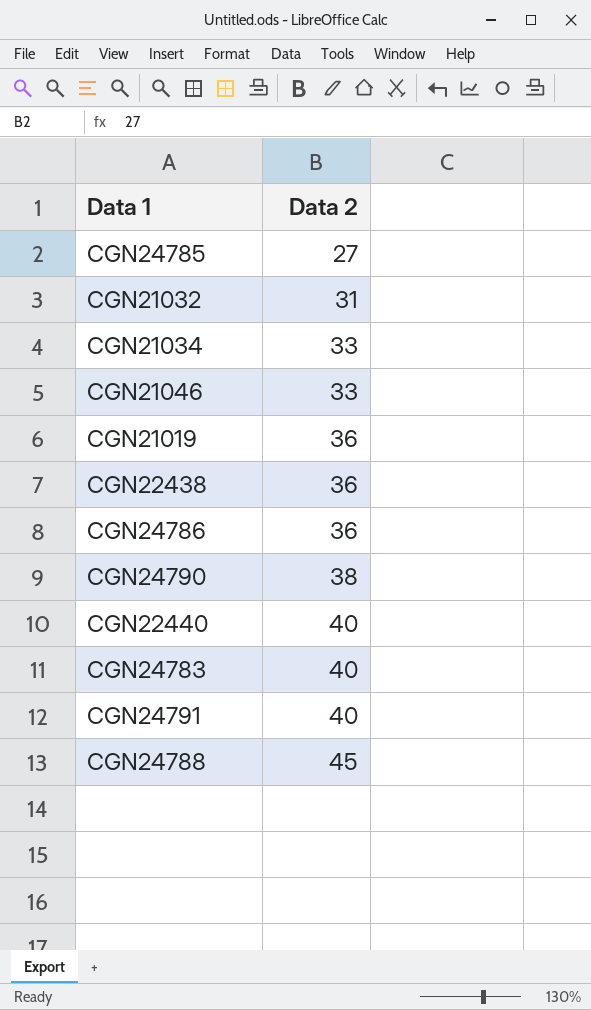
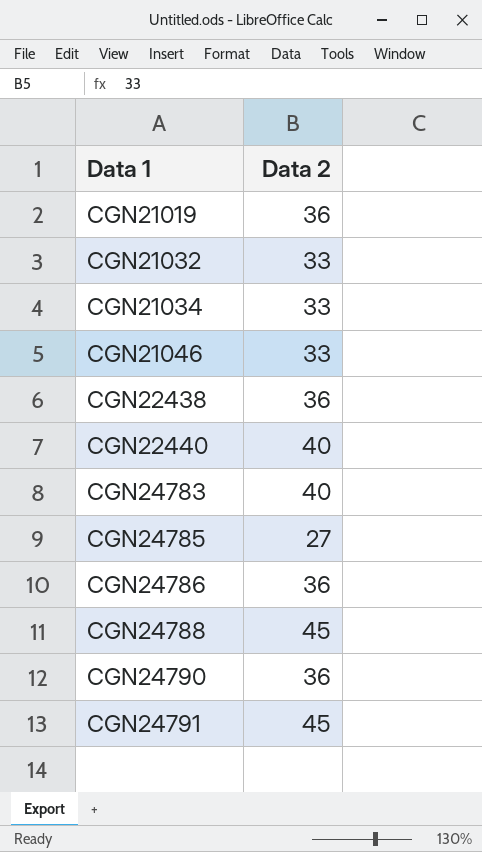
row order: Data 2 ascending -> Data 1 ascending
CGN21032 | Data 2: 31 -> 33
CGN24790 | Data 2: 38 -> 36
CGN24791 | Data 2: 40 -> 45

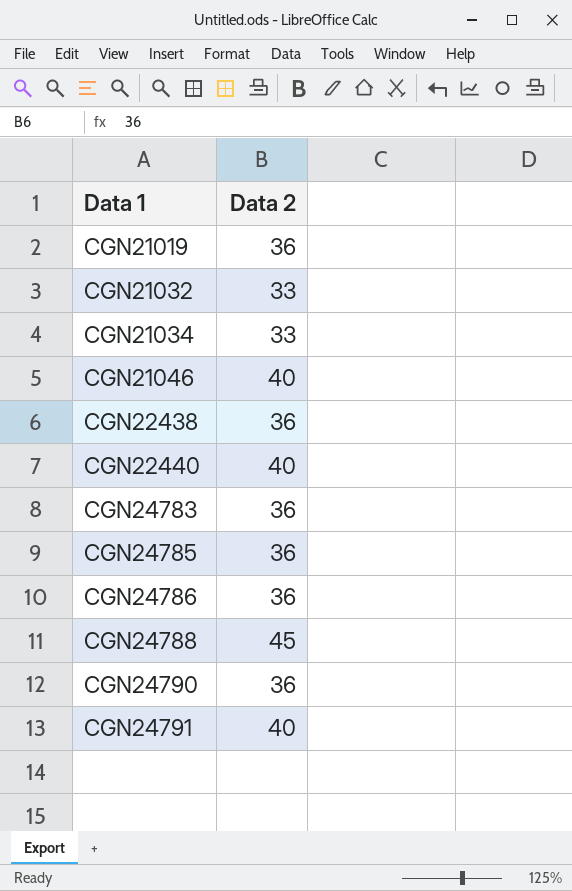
CGN21046 | Data 2: 33 -> 40
CGN24783 | Data 2: 40 -> 36
CGN24785 | Data 2: 27 -> 36
CGN24791 | Data 2: 45 -> 40

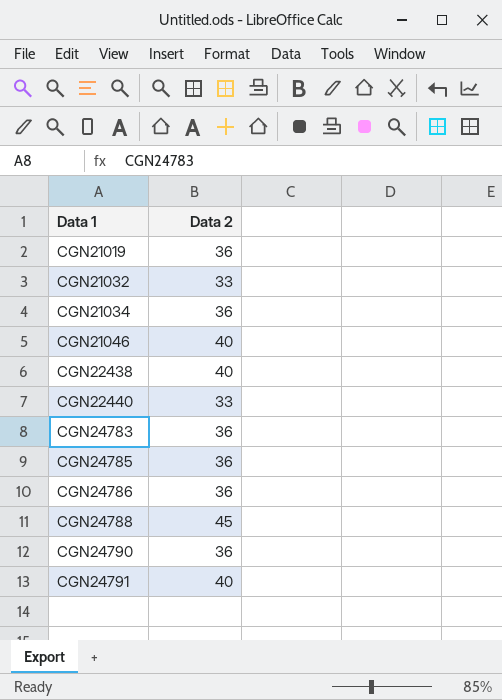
CGN21034 | Data 2: 33 -> 36
CGN22438 | Data 2: 36 -> 40
CGN22440 | Data 2: 40 -> 33

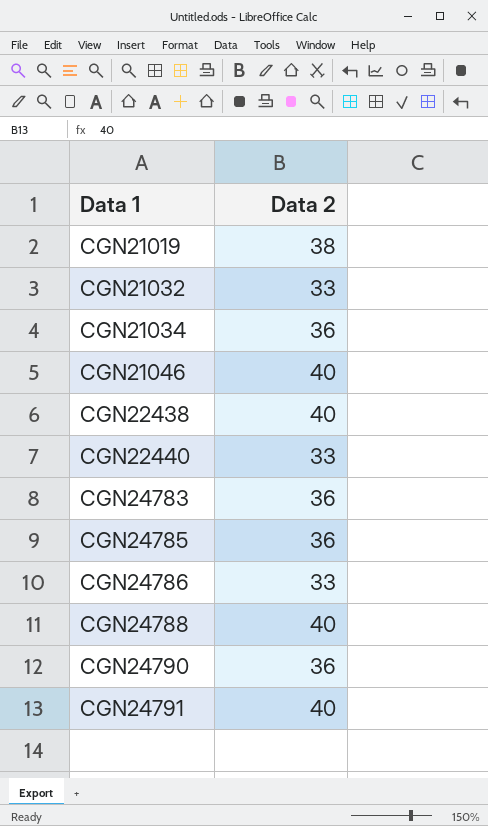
CGN21019 | Data 2: 36 -> 38
CGN24786 | Data 2: 36 -> 33
CGN24788 | Data 2: 45 -> 40

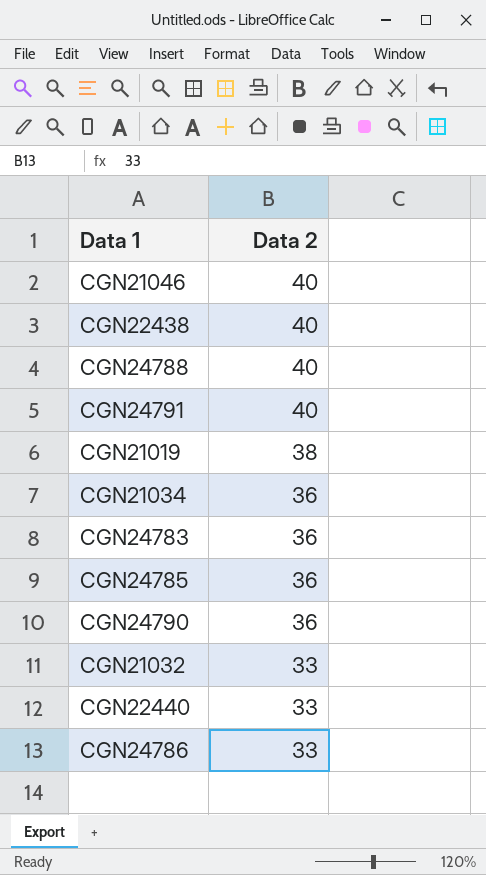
row order: Data 1 ascending -> Data 2 descending

